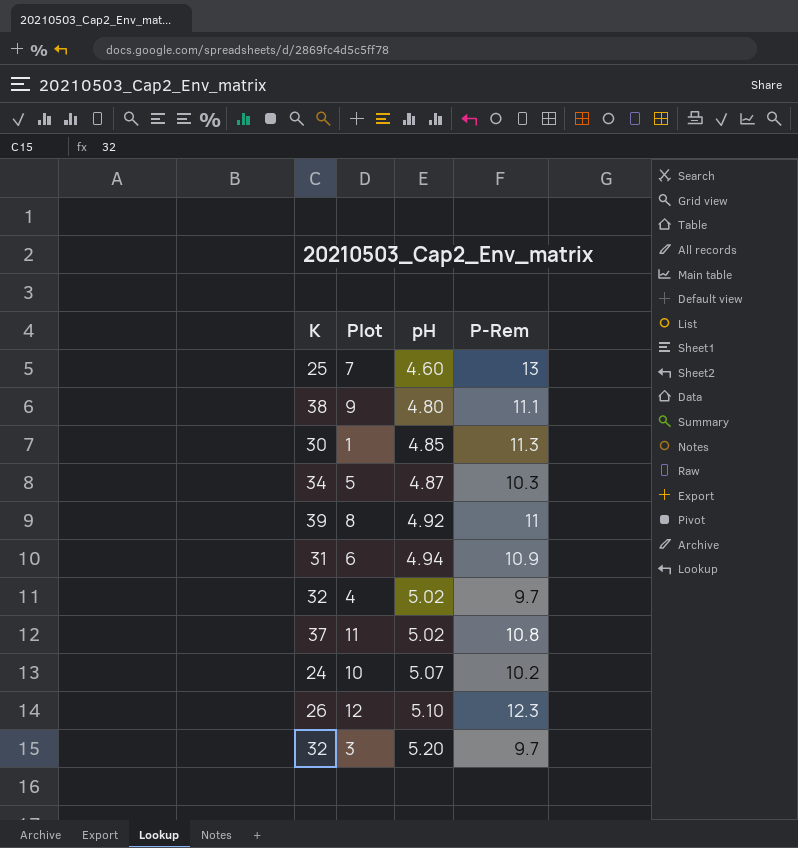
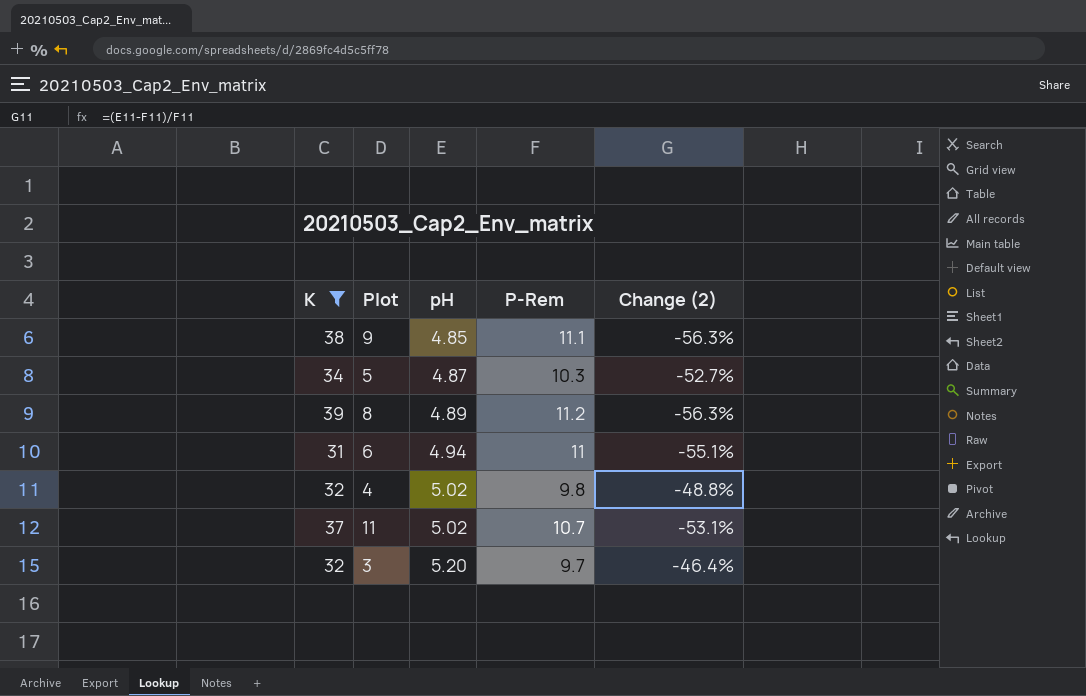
filter: none -> K >= 31
column Change (2) | formula: none -> ([pH] - [P-Rem]) / [P-Rem]
9 | pH: 4.80 -> 4.85
8 | pH: 4.92 -> 4.89
8 | P-Rem: 11 -> 11.2
6 | P-Rem: 10.9 -> 11
4 | P-Rem: 9.7 -> 9.8
11 | P-Rem: 10.8 -> 10.7

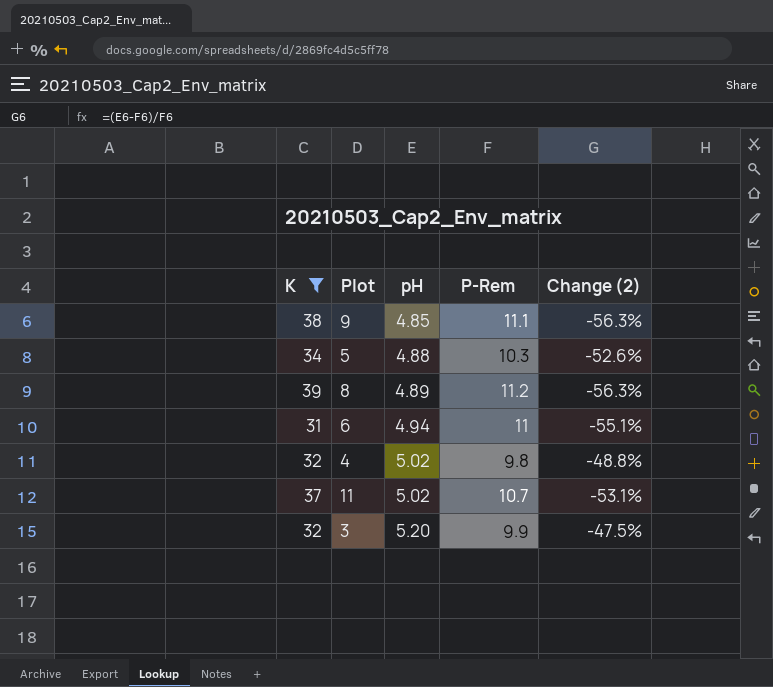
5 | pH: 4.87 -> 4.88
5 | Change (2): -52.7% -> -52.6%
3 | P-Rem: 9.7 -> 9.9
3 | Change (2): -46.4% -> -47.5%

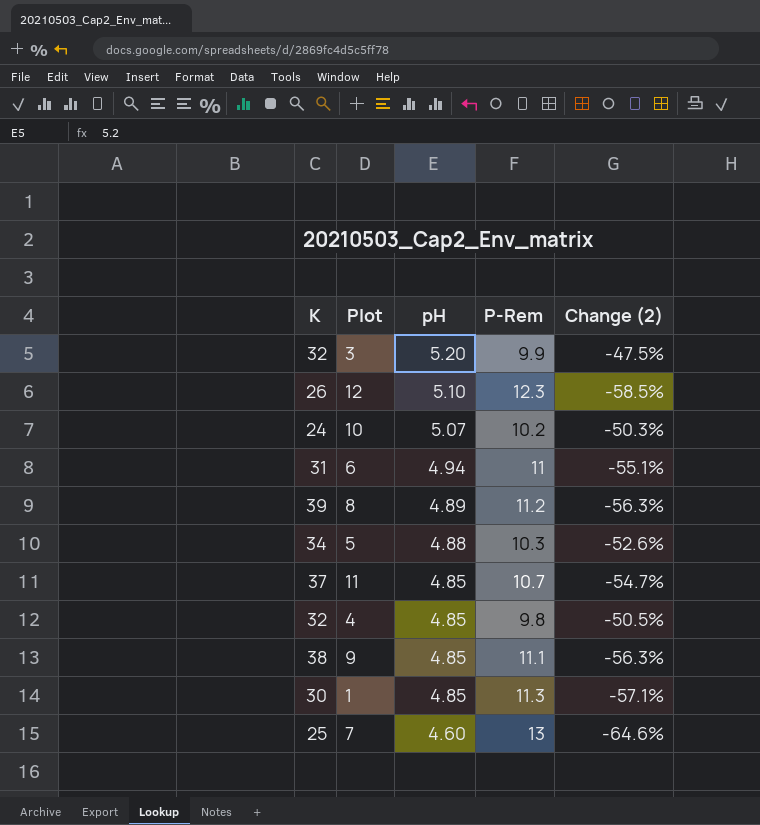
filter: K >= 31 -> none
row order: pH ascending -> pH descending
11 | pH: 5.02 -> 4.85
11 | Change (2): -53.1% -> -54.7%
4 | pH: 5.02 -> 4.85
4 | Change (2): -48.8% -> -50.5%

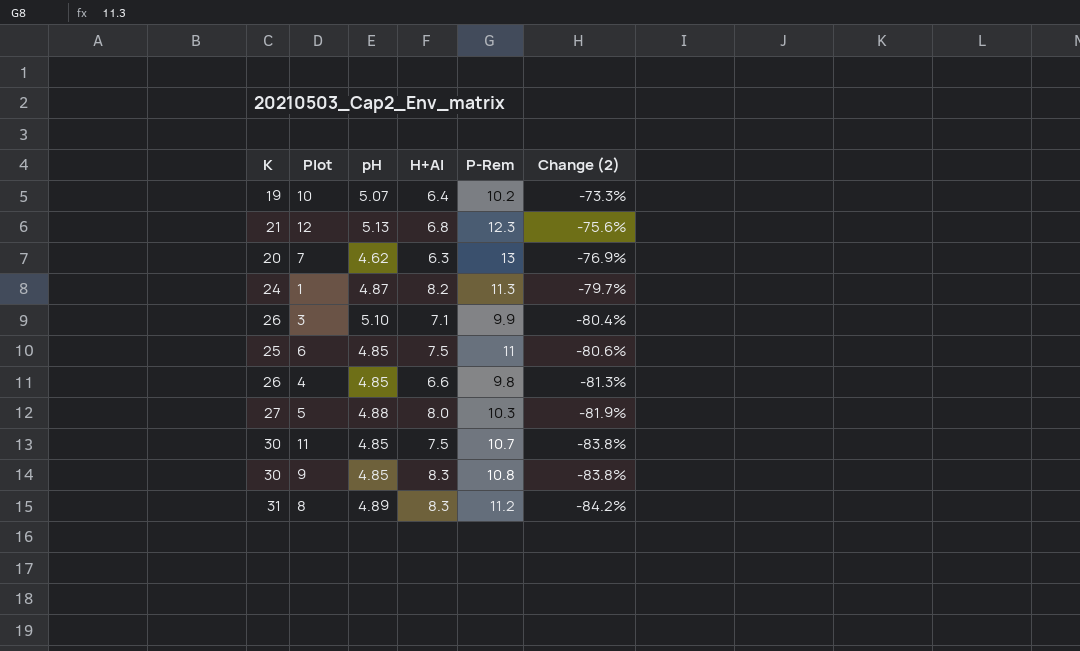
row order: pH descending -> Change (2) descending
column H+Al | position: none -> 4
column Change (2) | formula: ([pH] - [P-Rem]) / [P-Rem] -> ([pH] - [K]) / [K]
10 | K: 24 -> 19
12 | K: 26 -> 21
12 | pH: 5.10 -> 5.13
7 | K: 25 -> 20
7 | pH: 4.60 -> 4.62
1 | K: 30 -> 24
1 | pH: 4.85 -> 4.87
3 | K: 32 -> 26
3 | pH: 5.20 -> 5.10
6 | K: 31 -> 25
6 | pH: 4.94 -> 4.85
4 | K: 32 -> 26
5 | K: 34 -> 27
11 | K: 37 -> 30
9 | K: 38 -> 30
9 | P-Rem: 11.1 -> 10.8
8 | K: 39 -> 31

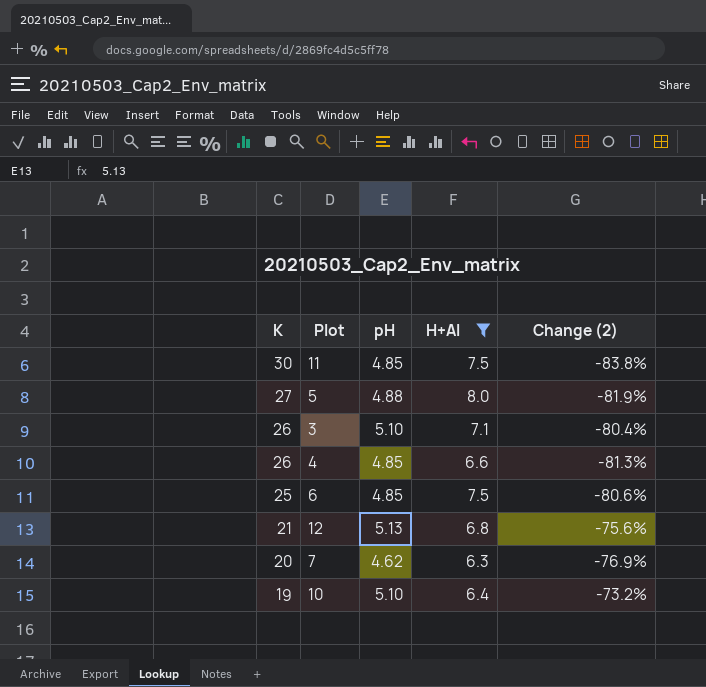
filter: none -> H+Al <= 8.0
row order: Change (2) descending -> K descending
column P-Rem | position: 5 -> none
10 | pH: 5.07 -> 5.10
10 | Change (2): -73.3% -> -73.2%

